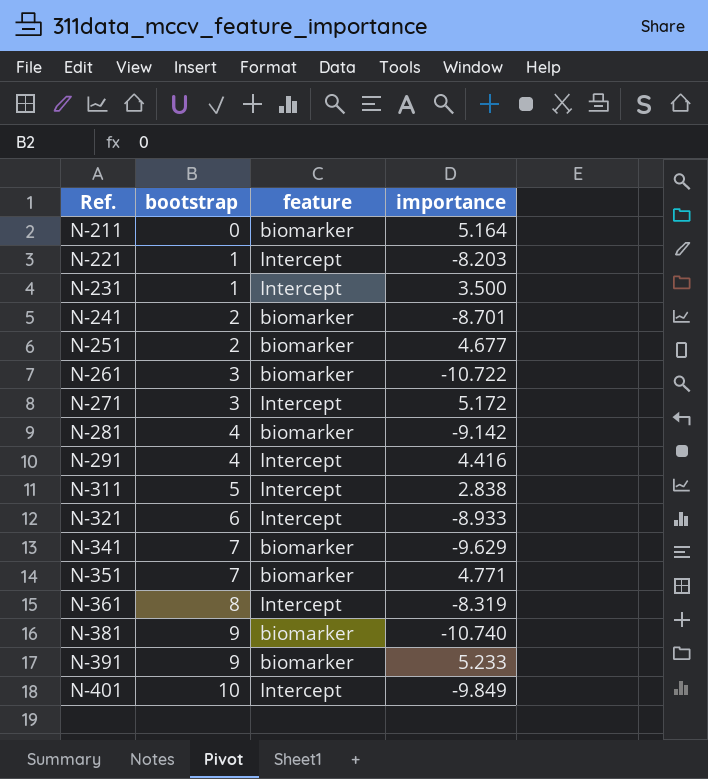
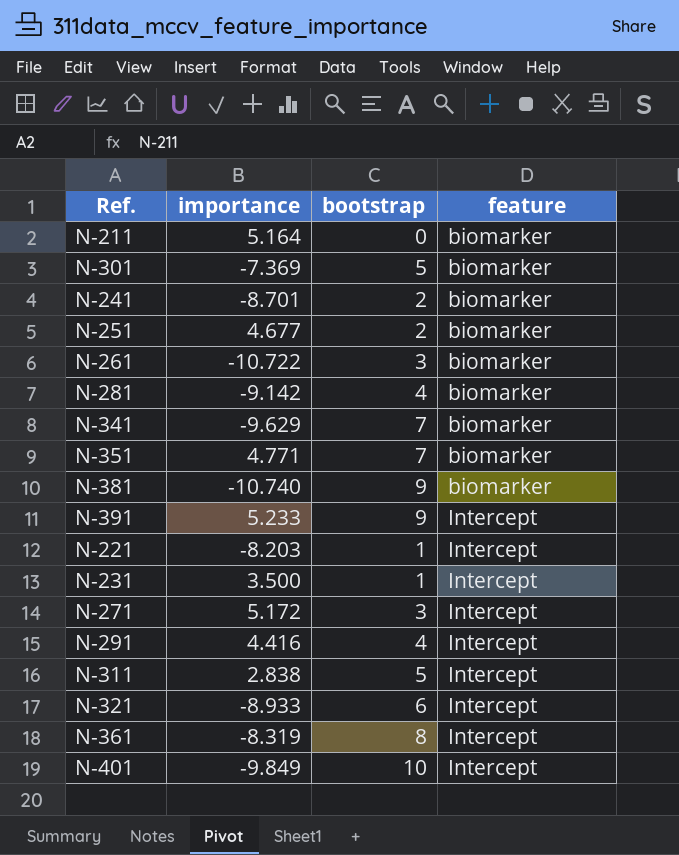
row order: Ref. ascending -> feature ascending
column importance | position: 4 -> 2
row N-301: none -> -7.369 | 5 | biomarker
N-391 | feature: biomarker -> Intercept

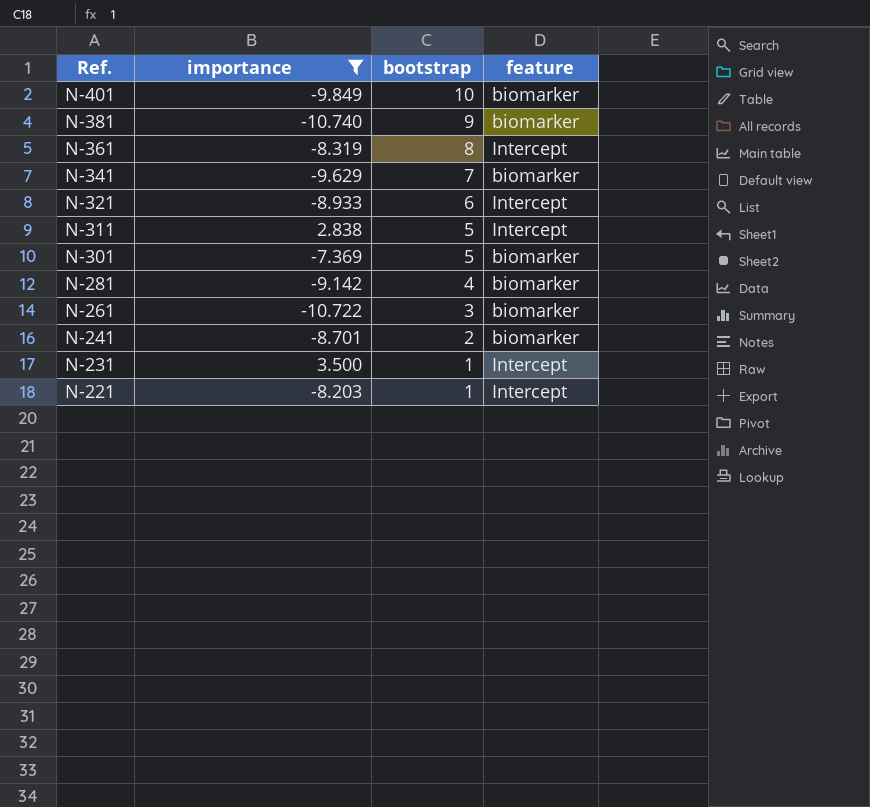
filter: none -> importance <= 3.500
row order: feature ascending -> Ref. descending
N-401 | feature: Intercept -> biomarker

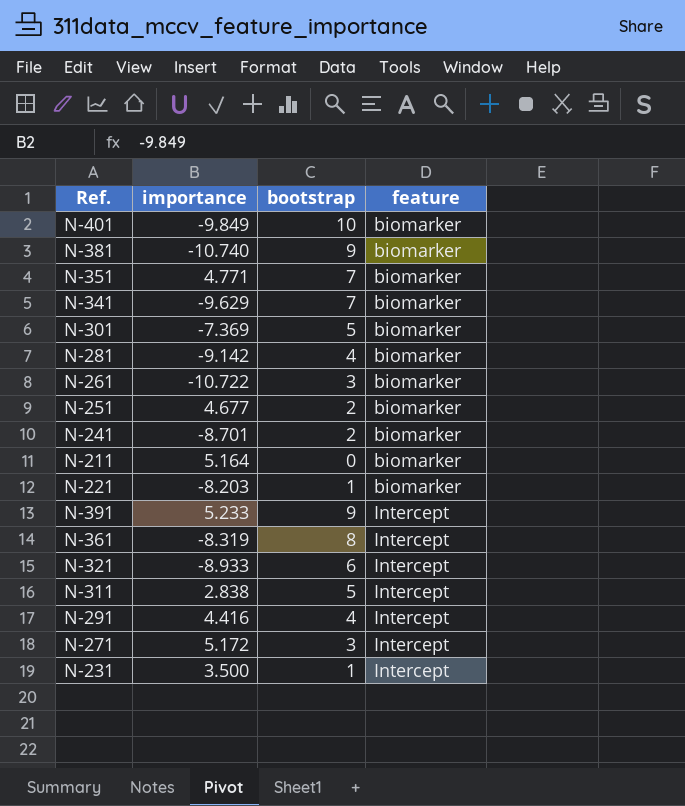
filter: importance <= 3.500 -> none
row order: Ref. descending -> feature ascending
N-221 | feature: Intercept -> biomarker

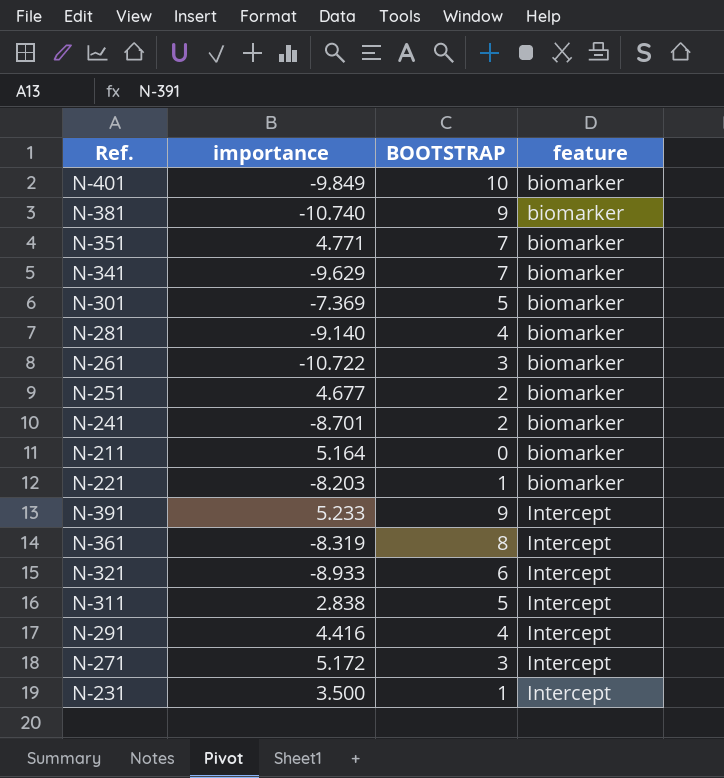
column name: bootstrap -> BOOTSTRAP
N-281 | importance: -9.142 -> -9.140

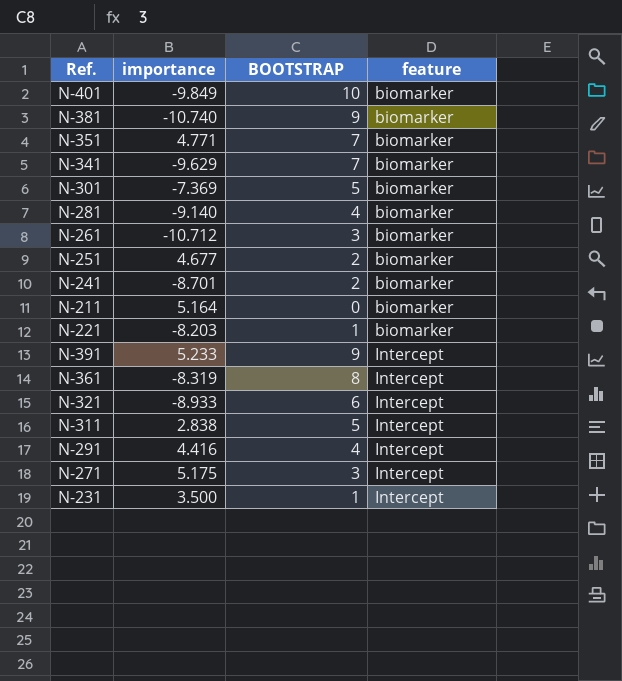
N-261 | importance: -10.722 -> -10.712
N-271 | importance: 5.172 -> 5.175

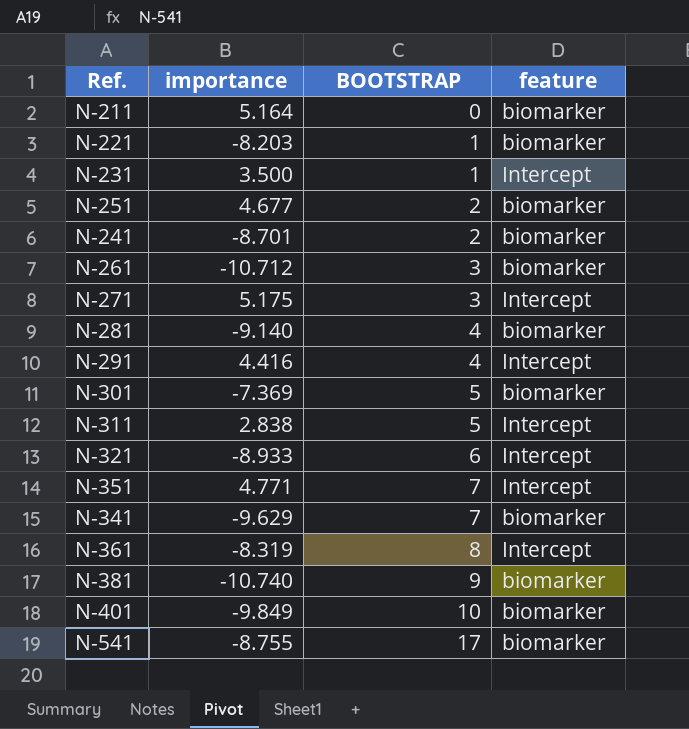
row order: feature ascending -> BOOTSTRAP ascending
row N-391: 5.233 | 9 | Intercept -> none
N-351 | feature: biomarker -> Intercept
row N-541: none -> -8.755 | 17 | biomarker

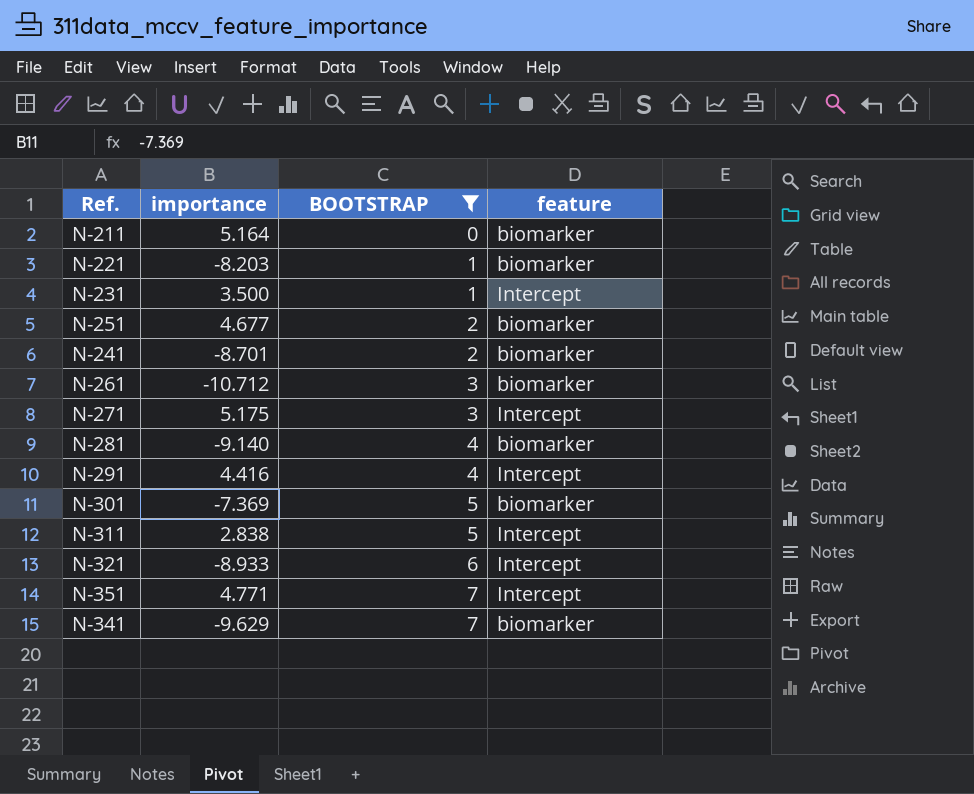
filter: none -> BOOTSTRAP <= 7

